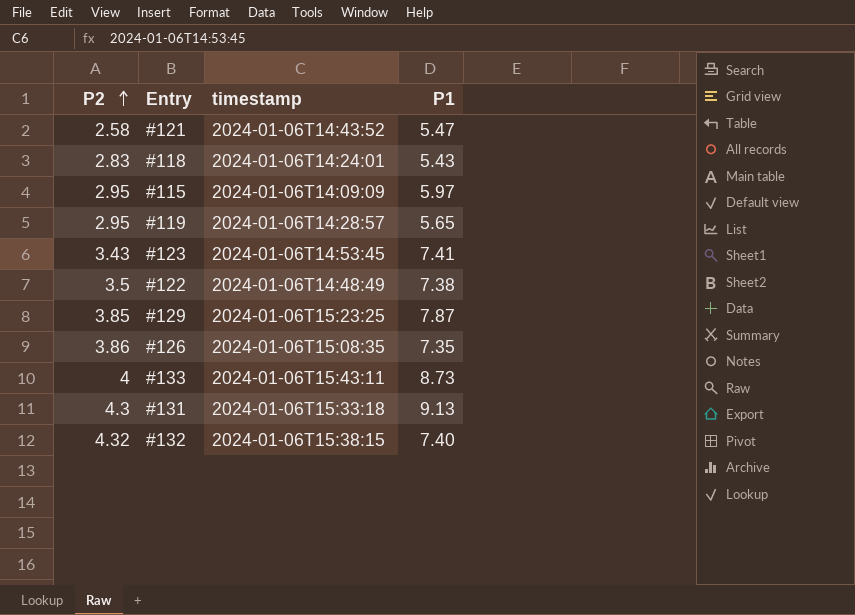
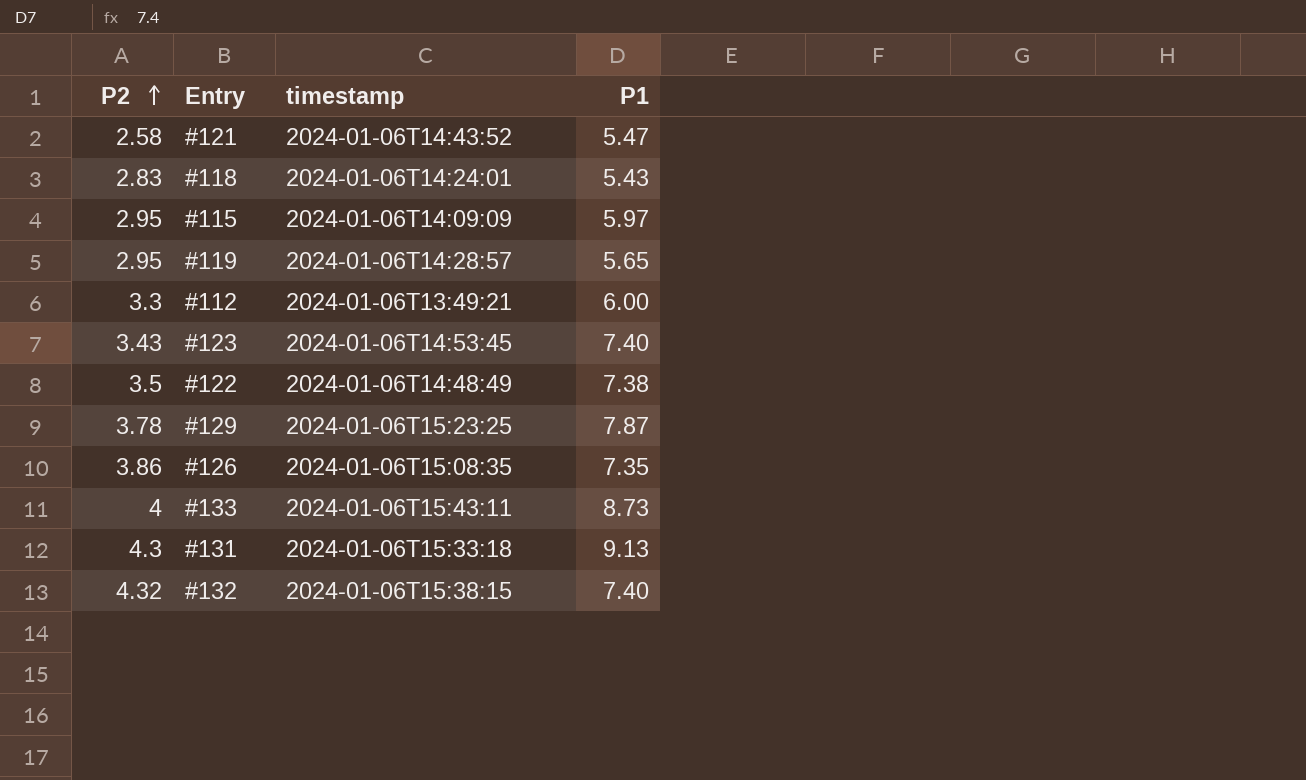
row #112: none -> 3.3 | 2024-01-06T13:49:21 | 6.00
#123 | P1: 7.41 -> 7.40
#129 | P2: 3.85 -> 3.78

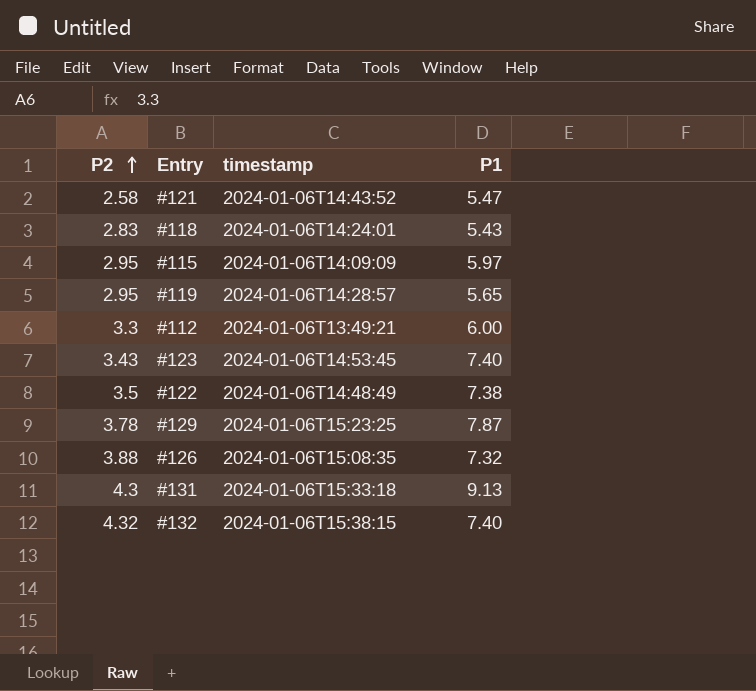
row #133: 4 | 2024-01-06T15:43:11 | 8.73 -> none
#126 | P2: 3.86 -> 3.88
#126 | P1: 7.35 -> 7.32

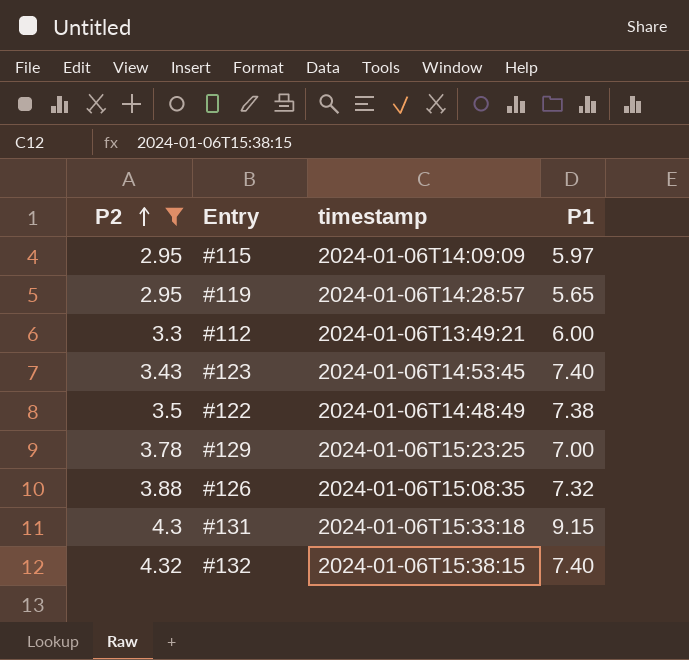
filter: none -> P2 >= 2.95
#129 | P1: 7.87 -> 7.00
#131 | P1: 9.13 -> 9.15

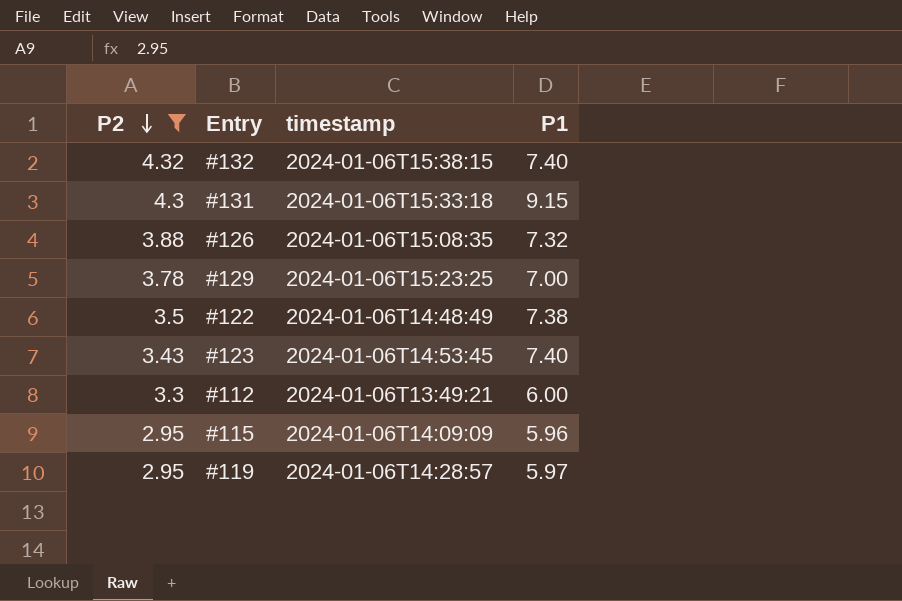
row order: P2 ascending -> P2 descending
#115 | P1: 5.97 -> 5.96
#119 | P1: 5.65 -> 5.97

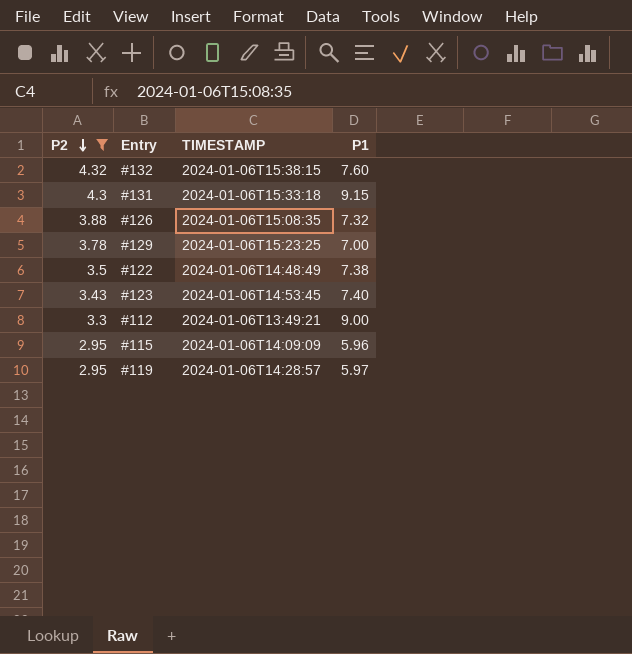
column name: timestamp -> TIMESTAMP
#132 | P1: 7.40 -> 7.60
#112 | P1: 6.00 -> 9.00

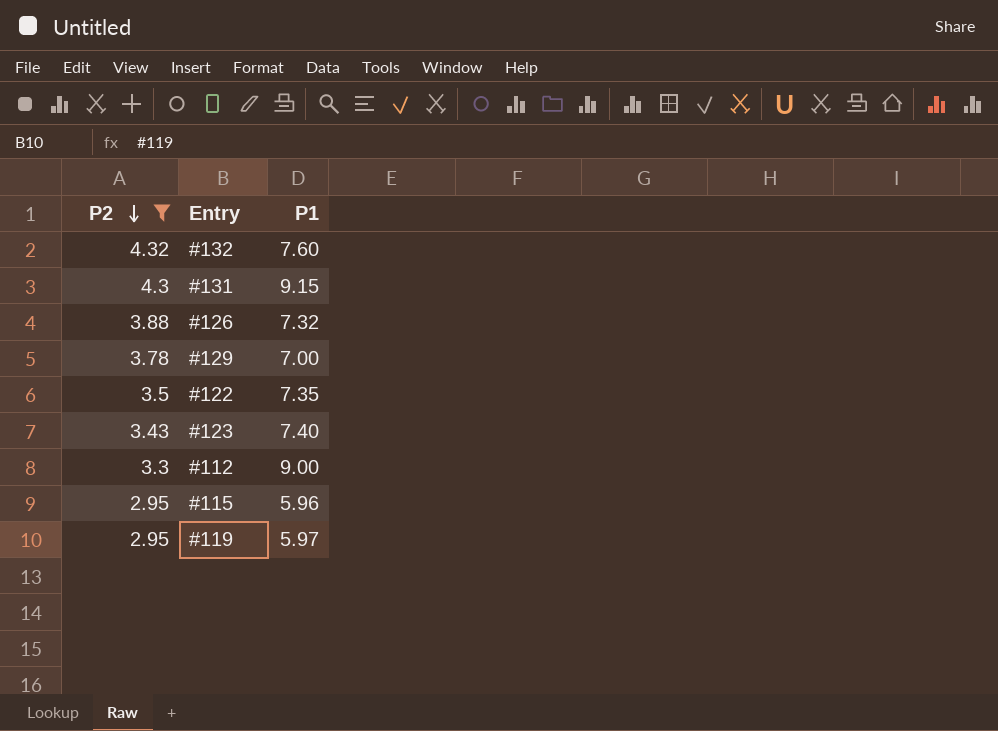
column TIMESTAMP | position: 3 -> none
#122 | P1: 7.38 -> 7.35

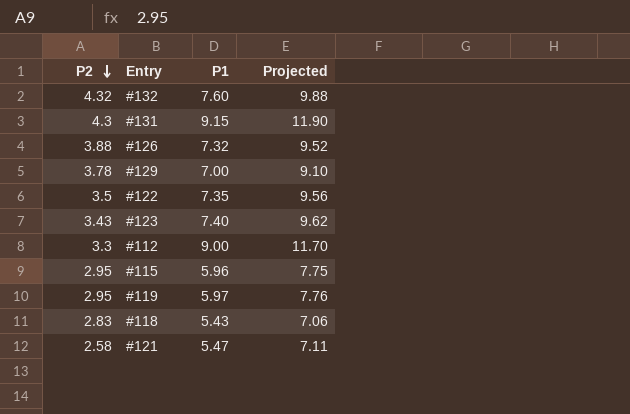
filter: P2 >= 2.95 -> none
column Projected | formula: none -> [P1] * 1.3

